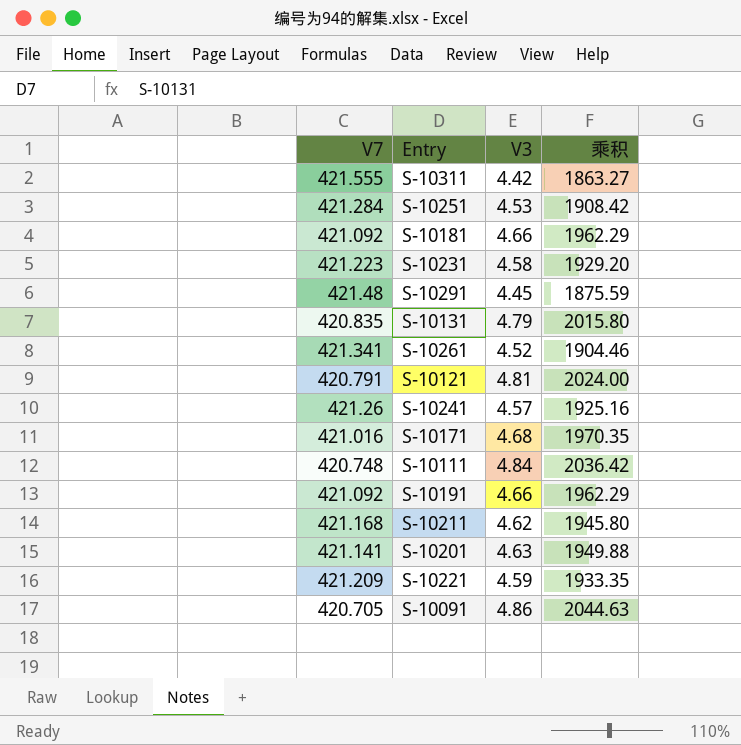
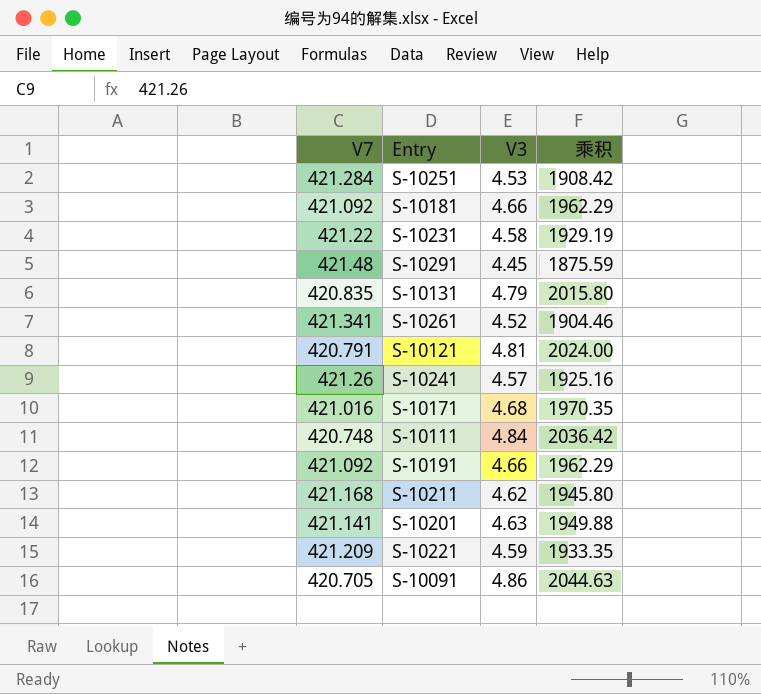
row S-10311: 421.555 | 4.42 | 1863.27 -> none
S-10231 | V7: 421.223 -> 421.22
S-10231 | 乘积: 1929.20 -> 1929.19

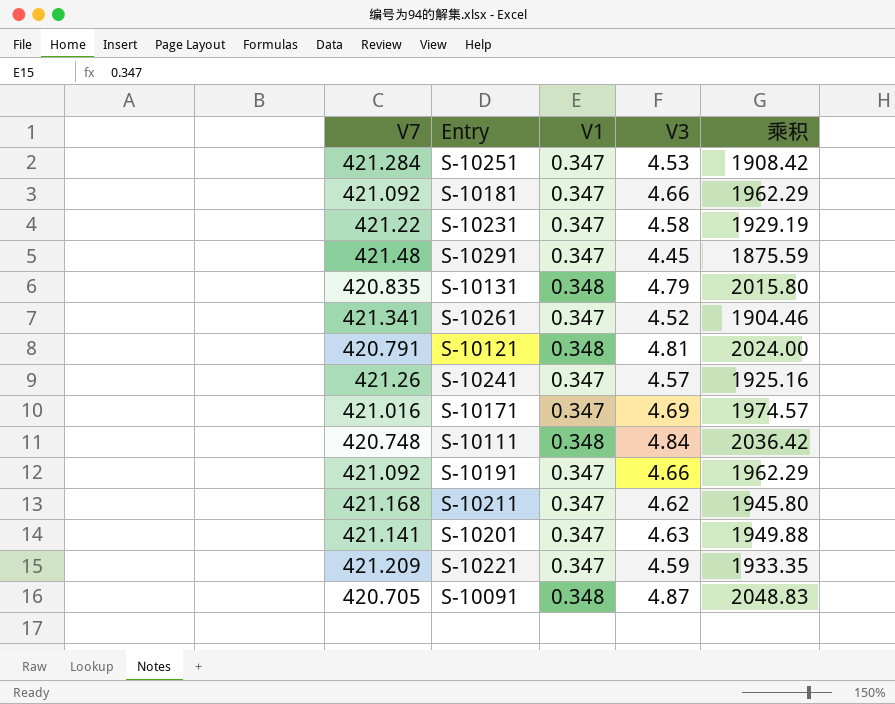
column V1 | position: none -> 3
S-10171 | V3: 4.68 -> 4.69
S-10171 | 乘积: 1970.35 -> 1974.57
S-10091 | V3: 4.86 -> 4.87
S-10091 | 乘积: 2044.63 -> 2048.83

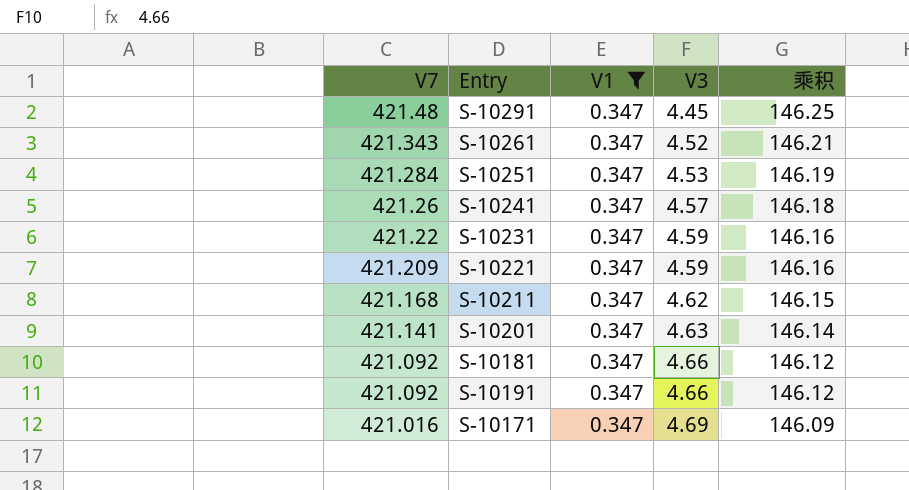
filter: none -> V1 = 0.347
row order: none -> V7 descending
column 乘积 | formula: [V7] * [V3] -> [V7] * [V1]
S-10261 | V7: 421.341 -> 421.343
S-10231 | V3: 4.58 -> 4.59

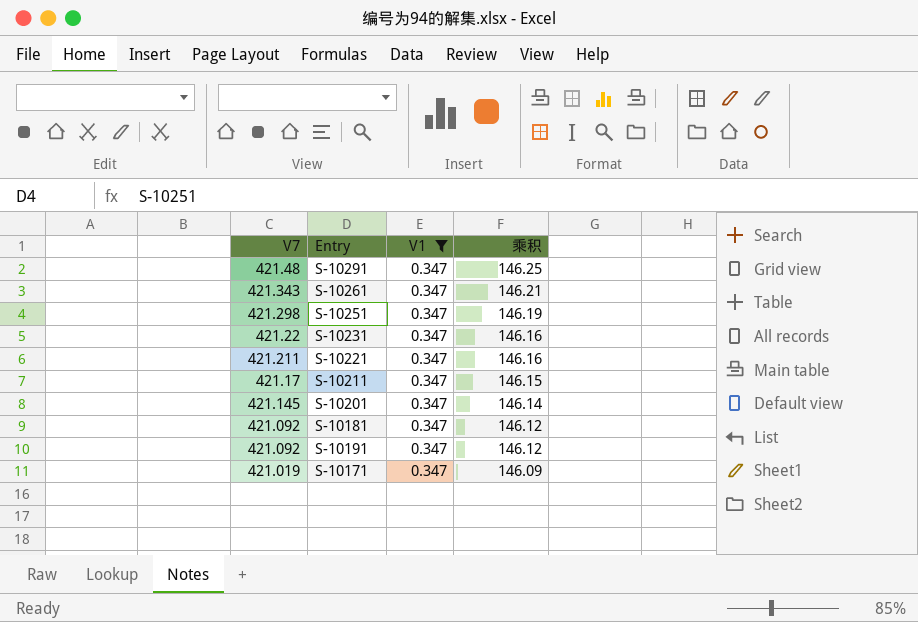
column V3 | position: 4 -> none
row S-10241: 421.26 | 0.347 | 4.57 | 146.18 -> none
S-10251 | V7: 421.284 -> 421.298
S-10221 | V7: 421.209 -> 421.211
S-10211 | V7: 421.168 -> 421.17
S-10201 | V7: 421.141 -> 421.145
S-10171 | V7: 421.016 -> 421.019

